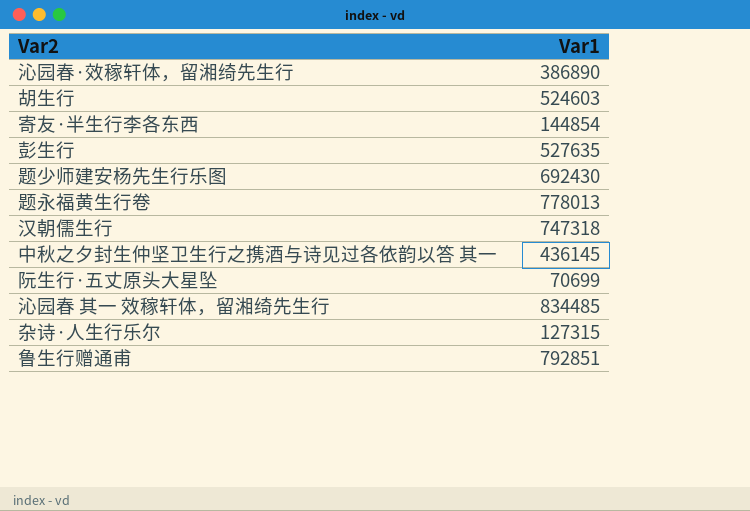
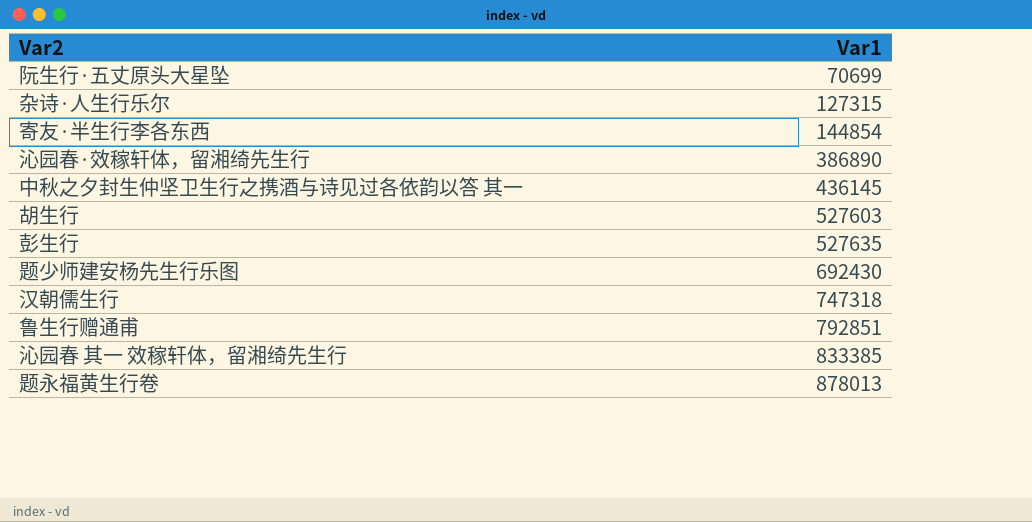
row order: none -> Var1 ascending
胡生行 | Var1: 524603 -> 527603
沁园春 其一 效稼轩体，留湘绮先生行 | Var1: 834485 -> 833385
题永福黄生行卷 | Var1: 778013 -> 878013

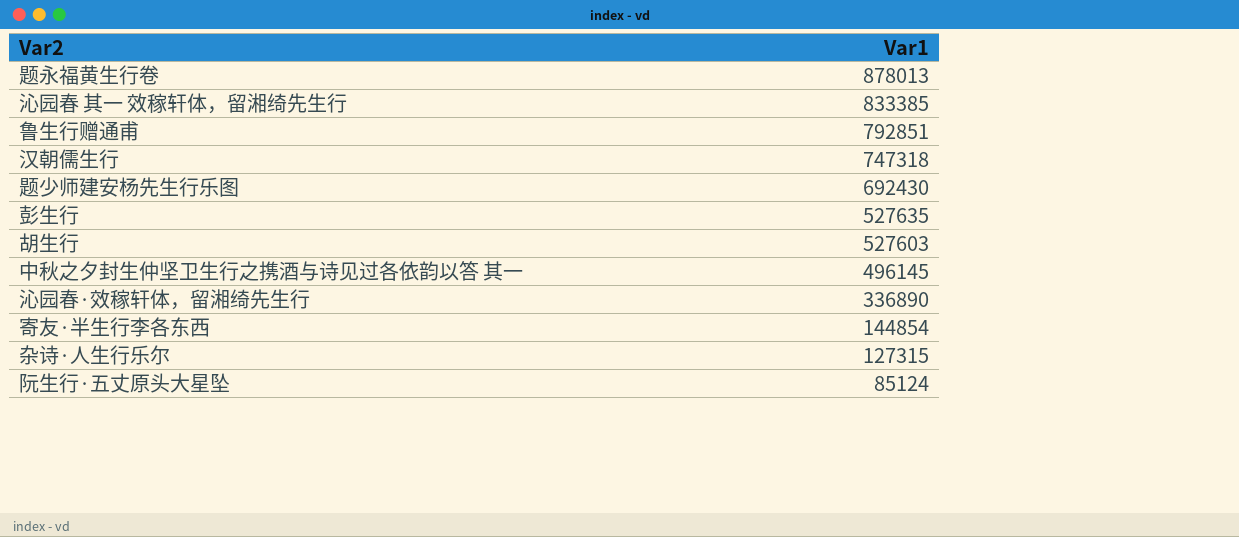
row order: Var1 ascending -> Var1 descending
中秋之夕封生仲坚卫生行之携酒与诗见过各依韵以答 其一 | Var1: 436145 -> 496145
沁园春·效稼轩体，留湘绮先生行 | Var1: 386890 -> 336890
阮生行·五丈原头大星坠 | Var1: 70699 -> 85124

